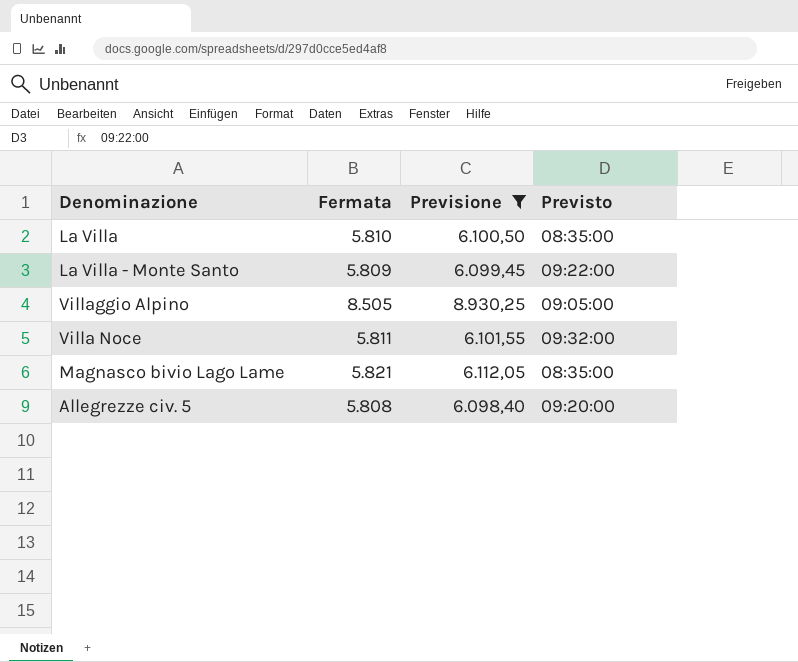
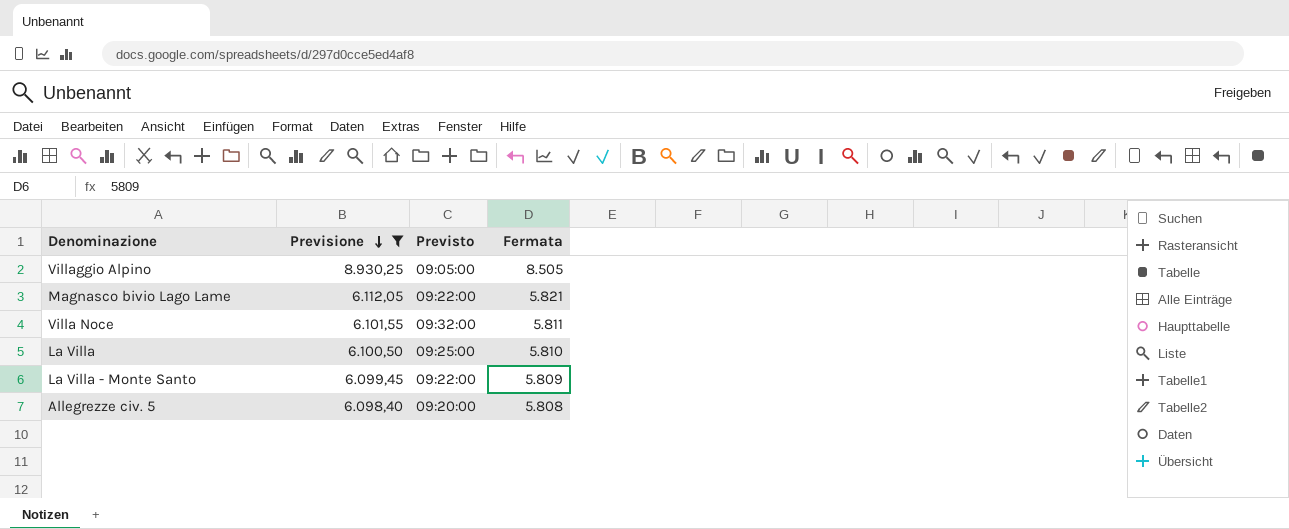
row order: none -> Previsione descending
column Fermata | position: 2 -> 4
Magnasco bivio Lago Lame | Previsto: 08:35:00 -> 09:22:00
La Villa | Previsto: 08:35:00 -> 09:25:00

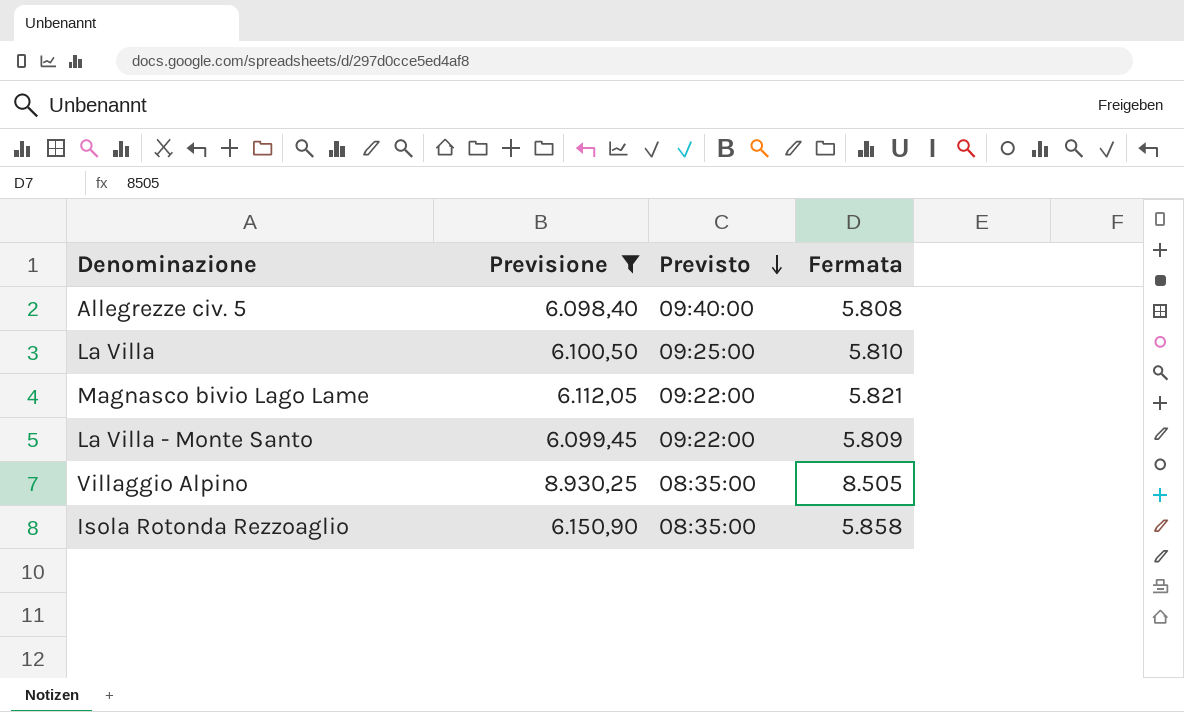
row order: Previsione descending -> Previsto descending
row Villa Noce: 6.101,55 | 09:32:00 | 5.811 -> none
Allegrezze civ. 5 | Previsto: 09:20:00 -> 09:40:00
Villaggio Alpino | Previsto: 09:05:00 -> 08:35:00
row Isola Rotonda Rezzoaglio: none -> 6.150,90 | 08:35:00 | 5.858

